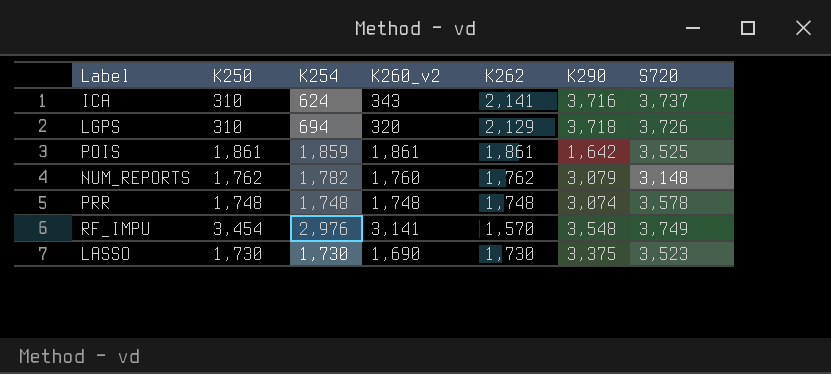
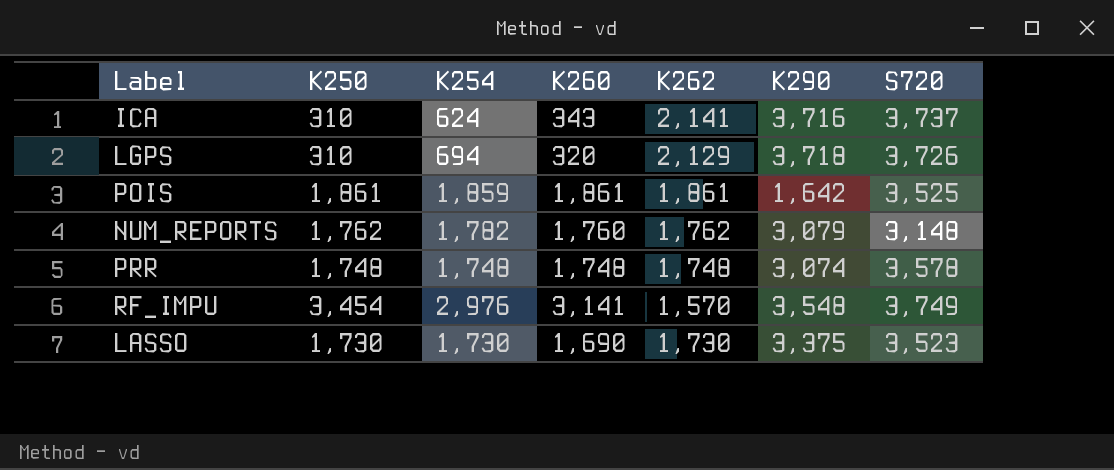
column name: K260_v2 -> K260

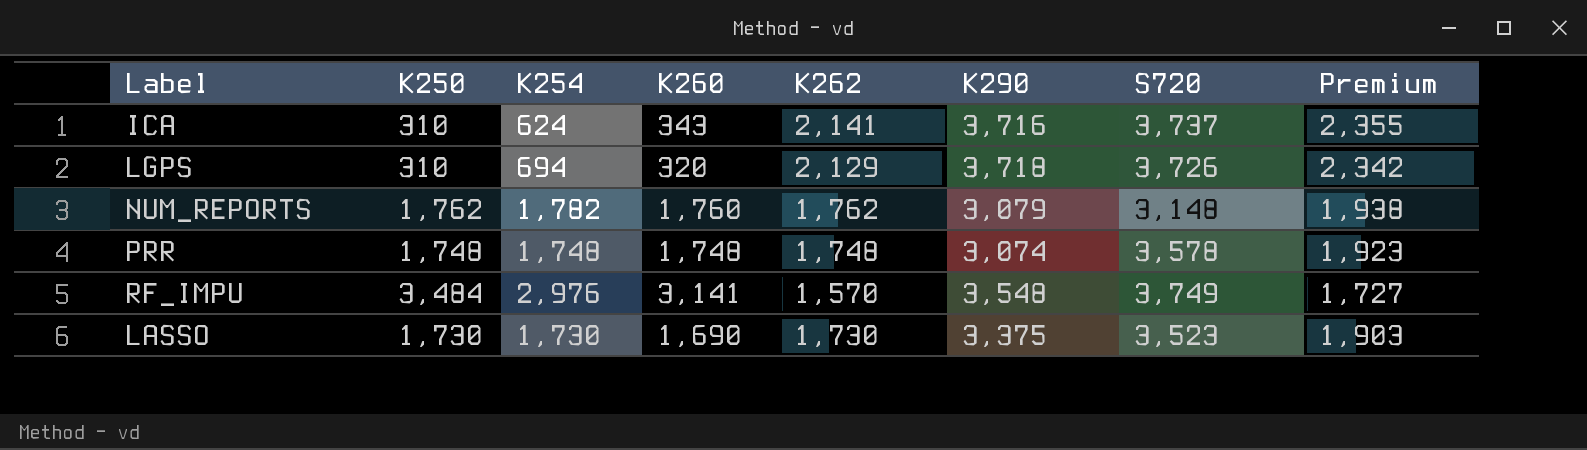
column Premium | formula: none -> [K262] * 1.1
row POIS: 1,861 | 1,859 | 1,861 | 1,861 | 1,642 | 3,525 -> none
RF_IMPU | K250: 3,454 -> 3,484

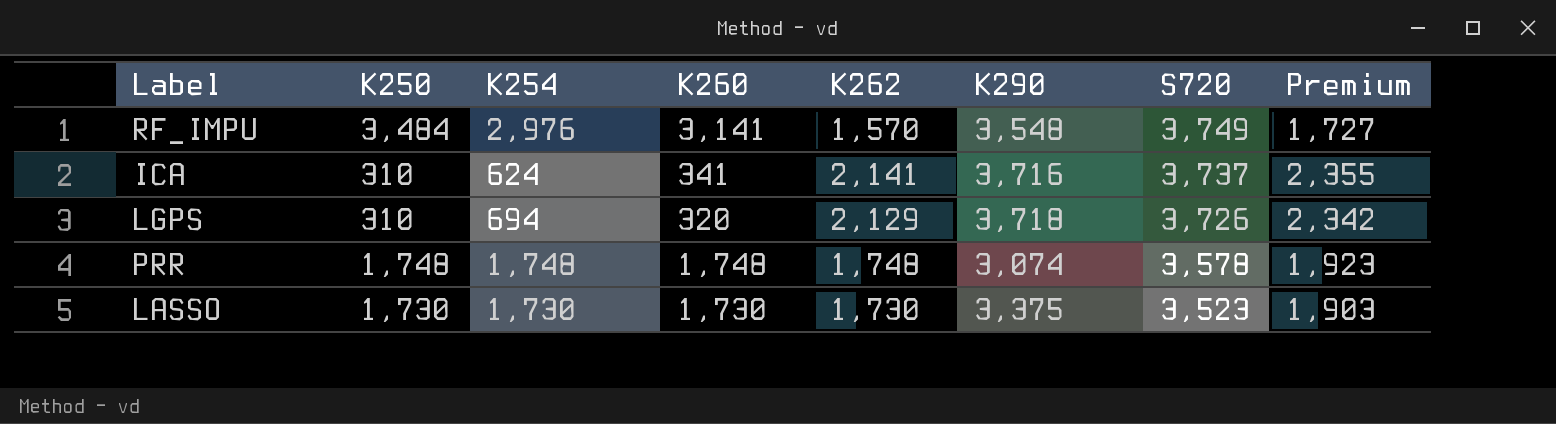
row order: none -> S720 descending
row NUM_REPORTS: 1,762 | 1,782 | 1,760 | 1,762 | 3,079 | 3,148 | 1,938 -> none
ICA | K260: 343 -> 341
LASSO | K260: 1,690 -> 1,730

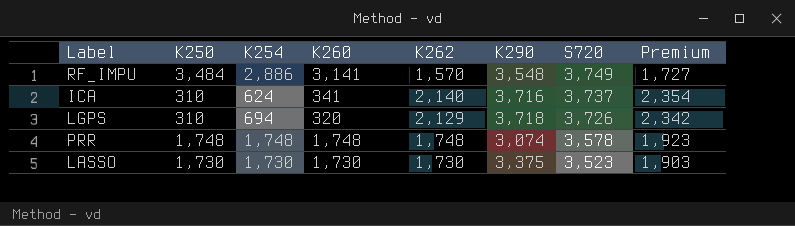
RF_IMPU | K254: 2,976 -> 2,886
ICA | K262: 2,141 -> 2,140
ICA | Premium: 2,355 -> 2,354

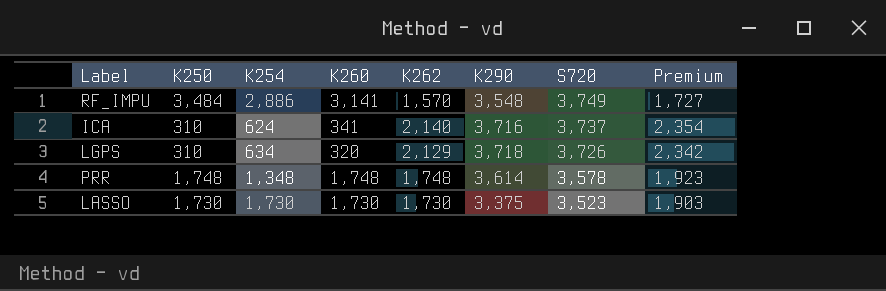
LGPS | K254: 694 -> 634
PRR | K254: 1,748 -> 1,348
PRR | K290: 3,074 -> 3,614

